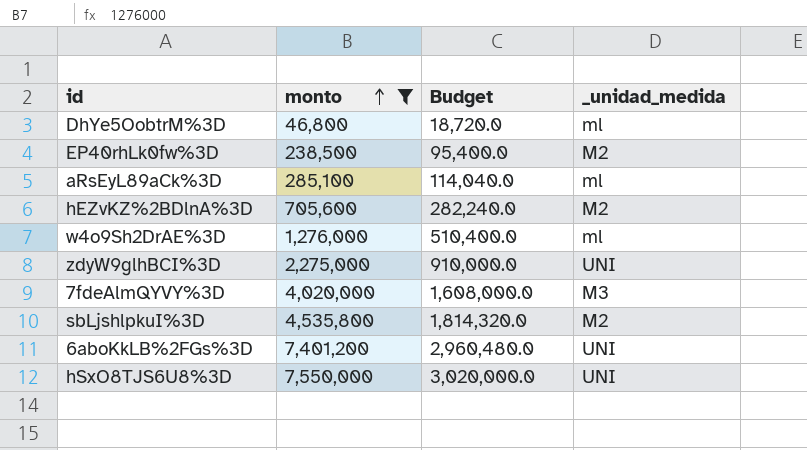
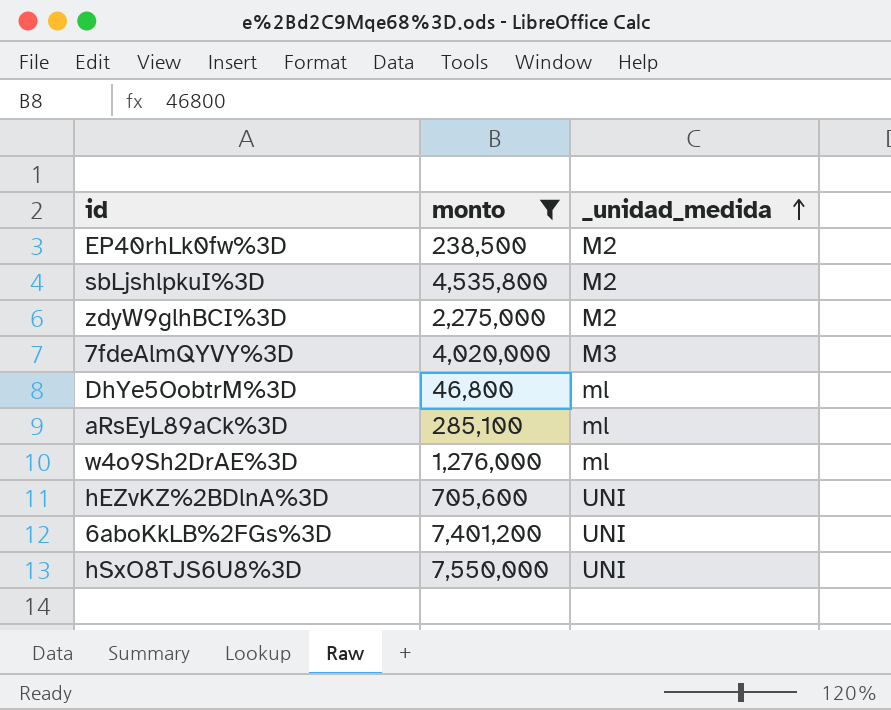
row order: monto ascending -> _unidad_medida ascending
column Budget | formula: [monto] * 0.4 -> none
zdyW9glhBCI%3D | _unidad_medida: UNI -> M2
hEZvKZ%2BDlnA%3D | _unidad_medida: M2 -> UNI

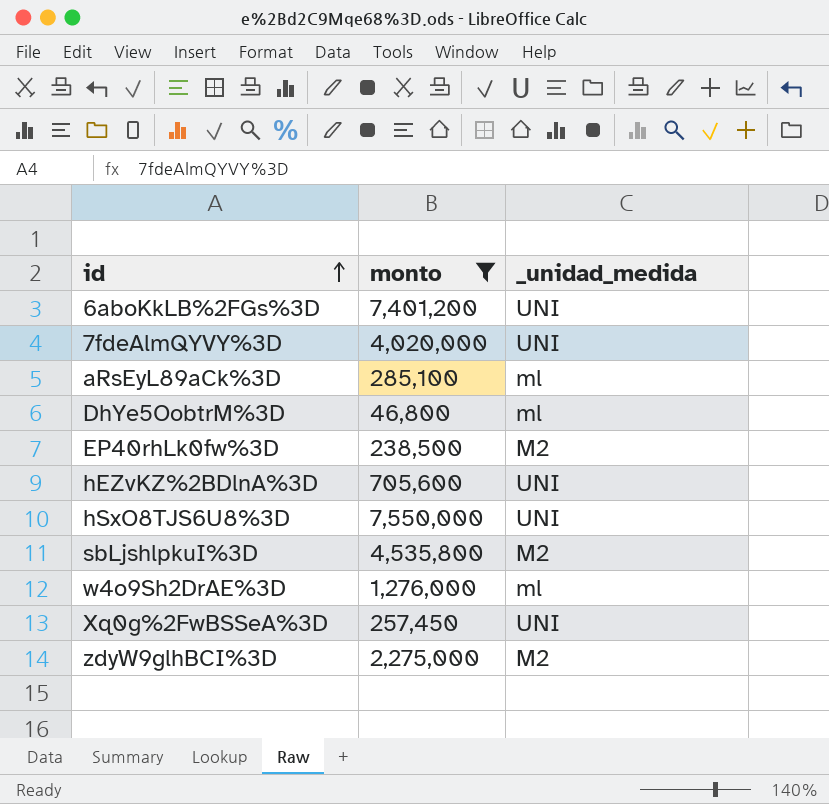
row order: _unidad_medida ascending -> id ascending
7fdeAlmQYVY%3D | _unidad_medida: M3 -> UNI
row Xq0g%2FwBSSeA%3D: none -> 257,450 | UNI

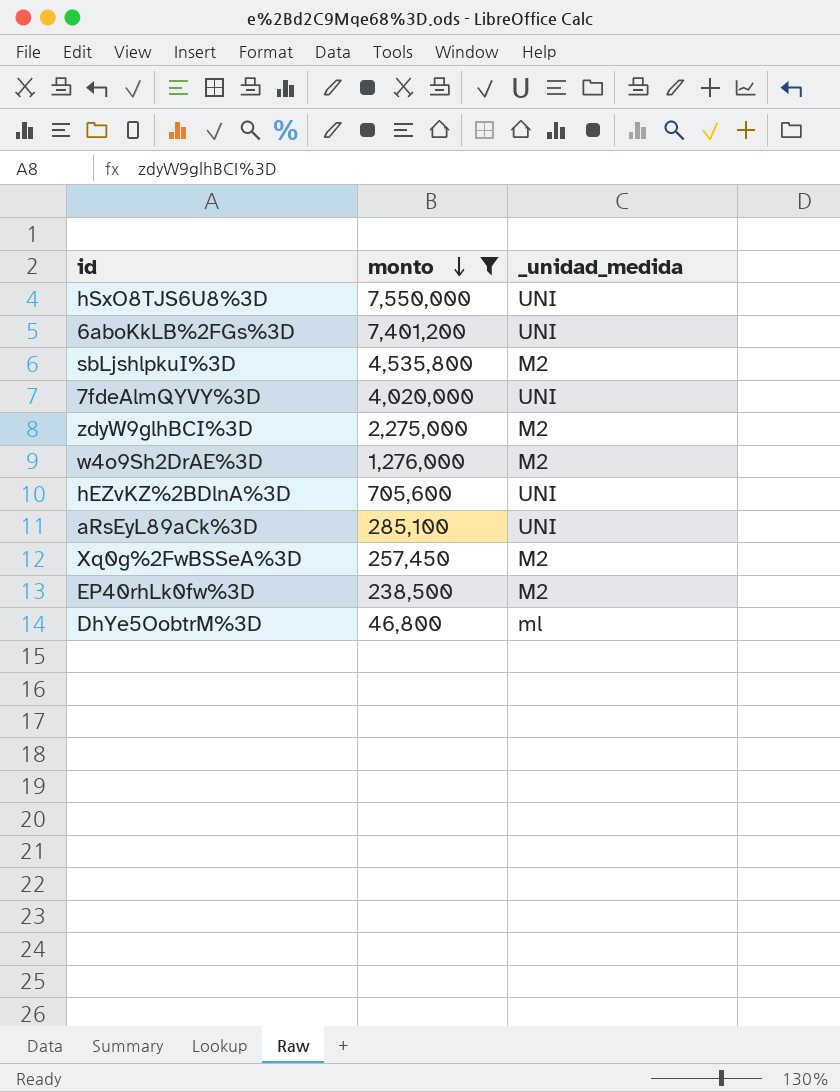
row order: id ascending -> monto descending
w4o9Sh2DrAE%3D | _unidad_medida: ml -> M2
aRsEyL89aCk%3D | _unidad_medida: ml -> UNI
Xq0g%2FwBSSeA%3D | _unidad_medida: UNI -> M2

